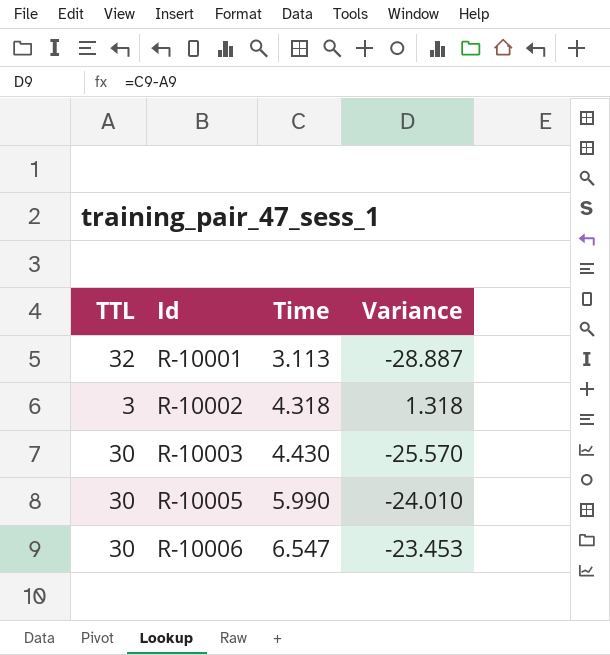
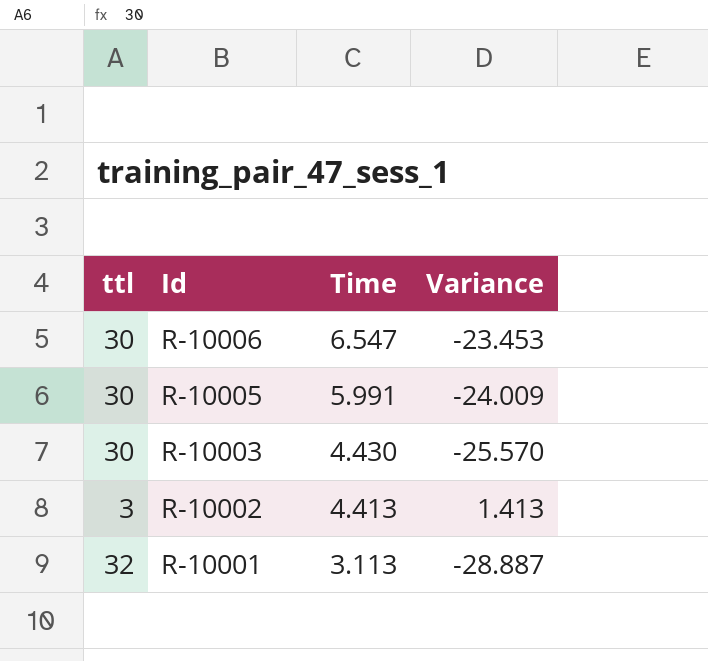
row order: Id ascending -> Id descending
column name: TTL -> ttl
R-10005 | Time: 5.990 -> 5.991
R-10005 | Variance: -24.010 -> -24.009
R-10002 | Time: 4.318 -> 4.413
R-10002 | Variance: 1.318 -> 1.413

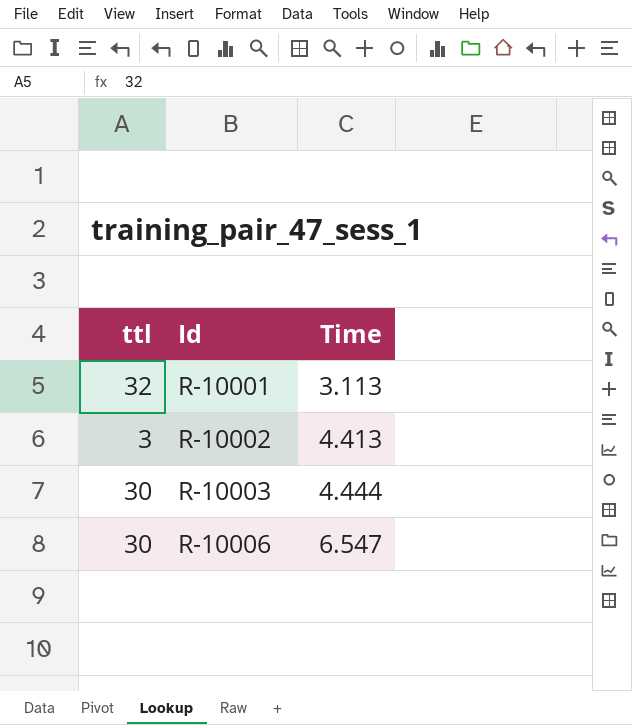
row order: Id descending -> Id ascending
column Variance | formula: [Time] - [ttl] -> none
row R-10005: 30 | 5.991 | -24.009 -> none
R-10003 | Time: 4.430 -> 4.444

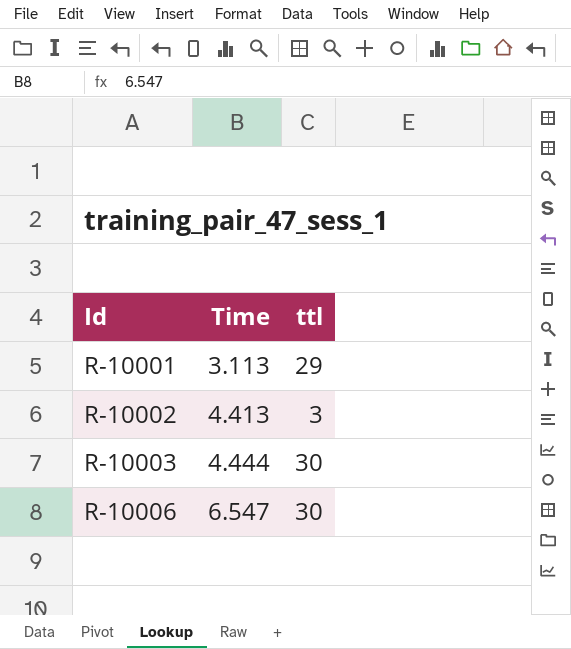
column ttl | position: 1 -> 3
R-10001 | ttl: 32 -> 29

